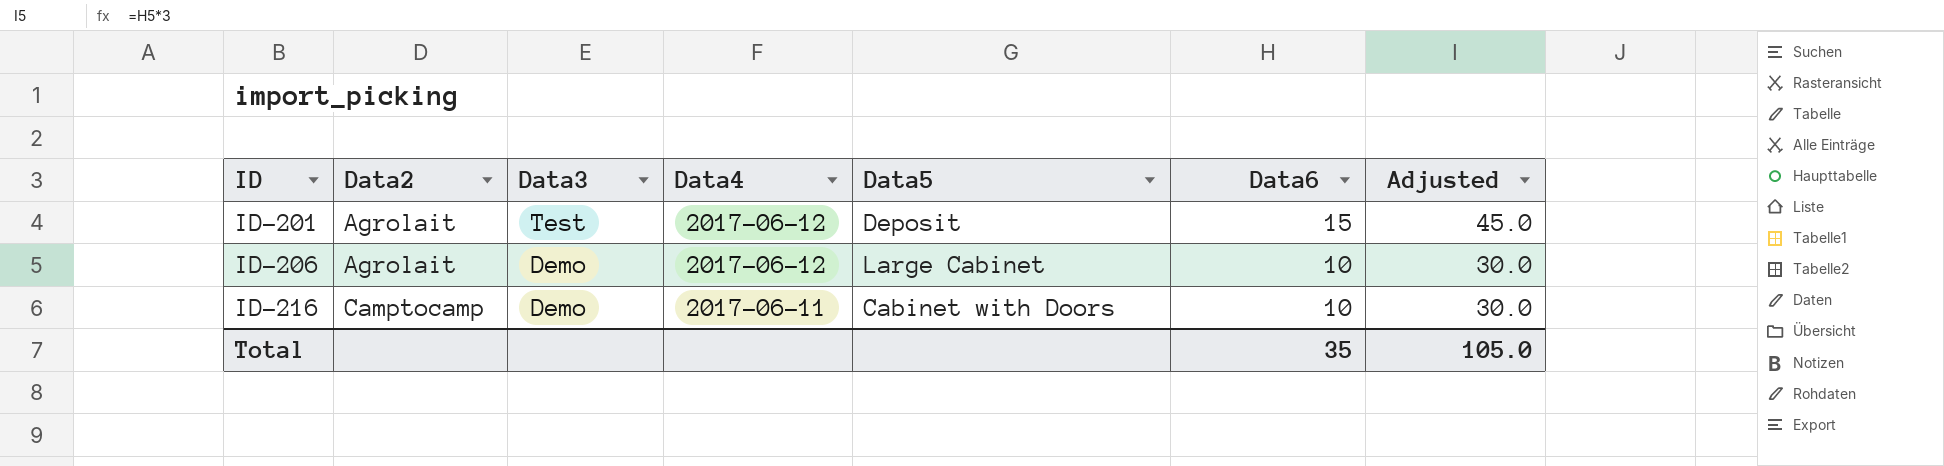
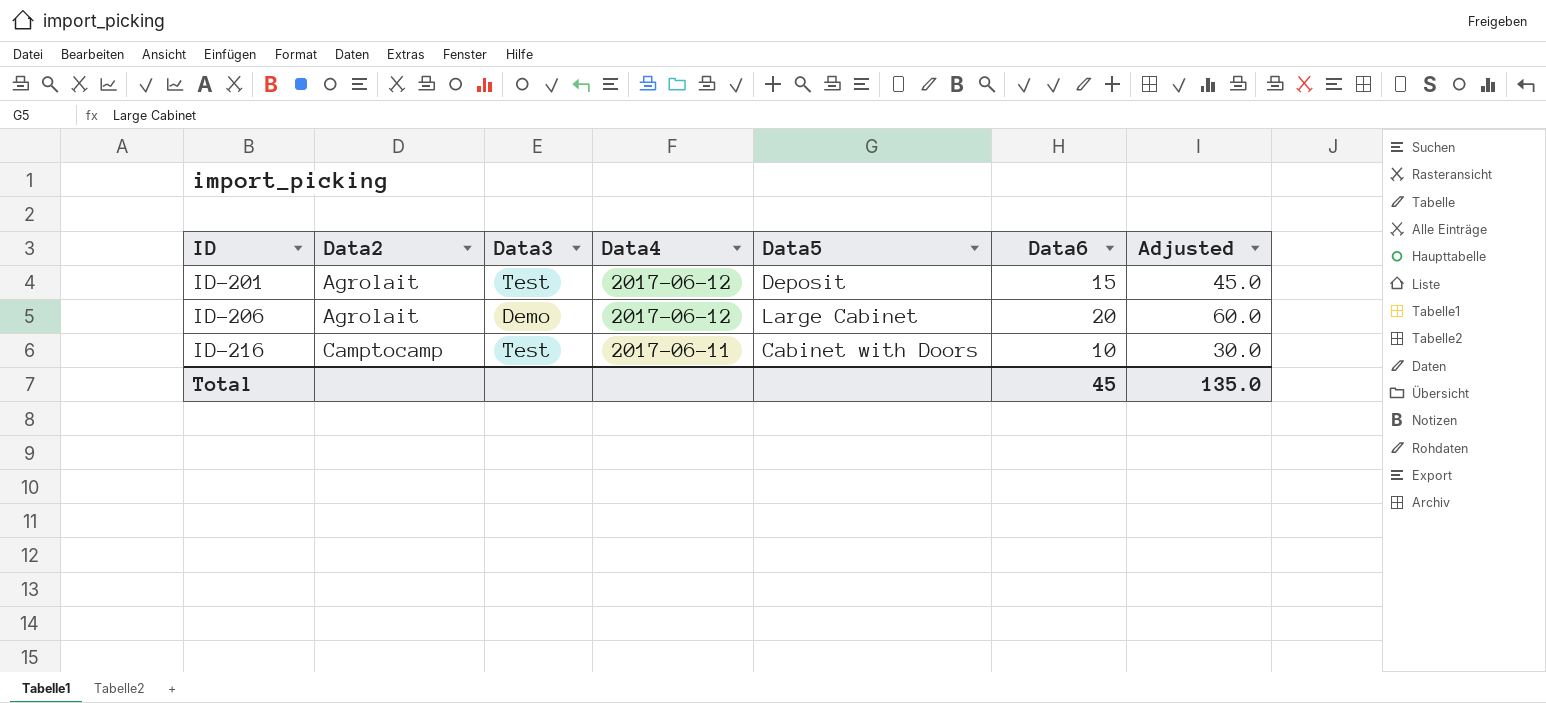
ID-206 | Data6: 10 -> 20
ID-206 | Adjusted: 30.0 -> 60.0
ID-216 | Data3: Demo -> Test
Total | Data6: 35 -> 45
Total | Adjusted: 105.0 -> 135.0

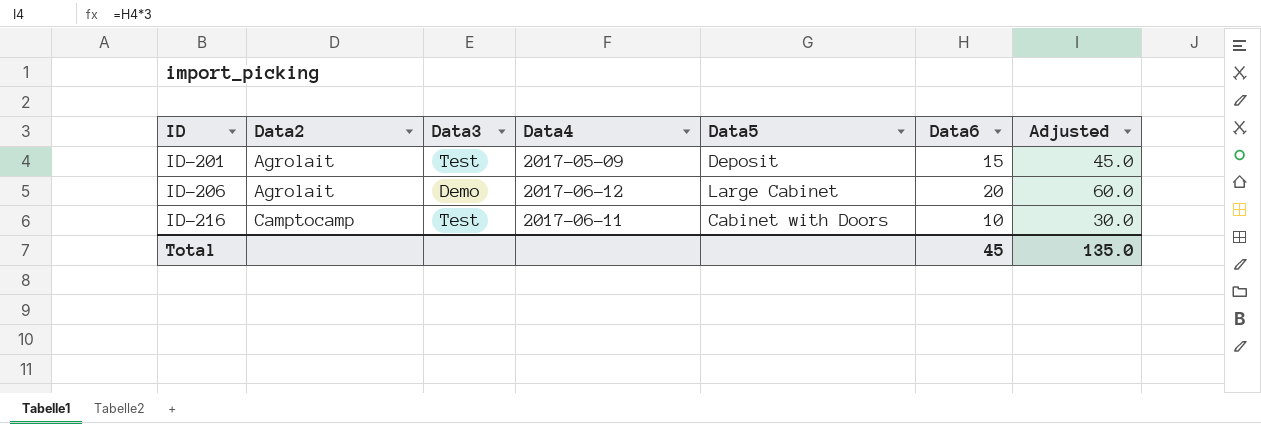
ID-201 | Data4: 2017-06-12 -> 2017-05-09

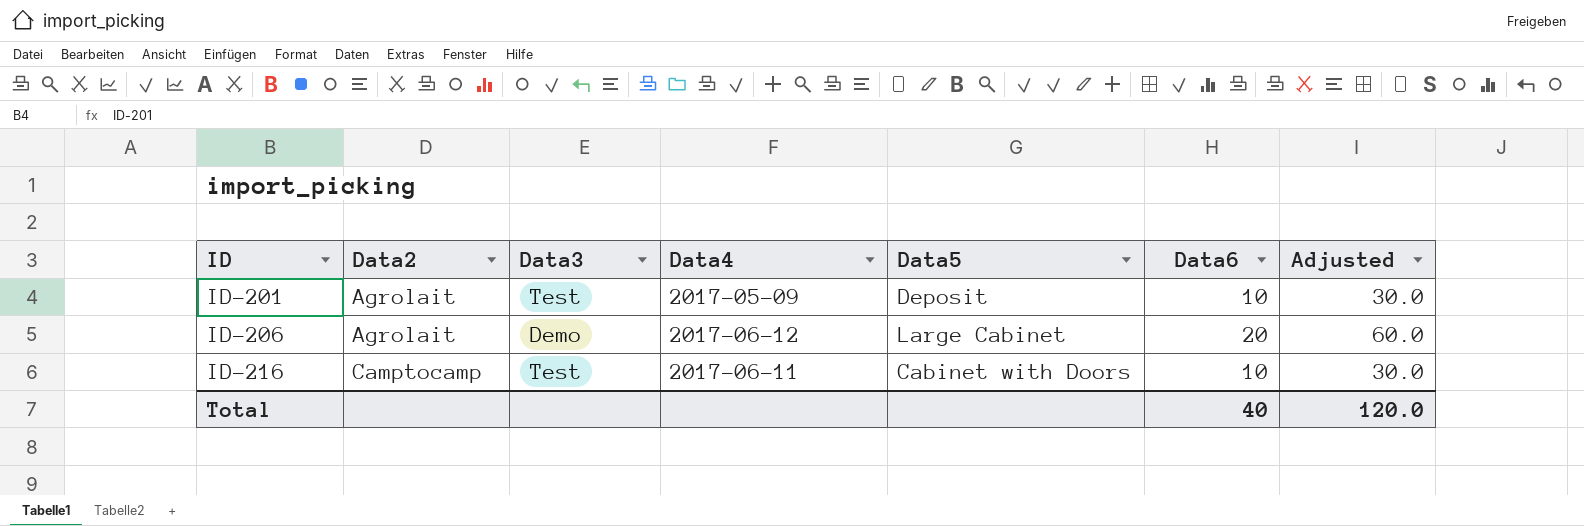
ID-201 | Data6: 15 -> 10
ID-201 | Adjusted: 45.0 -> 30.0
Total | Data6: 45 -> 40
Total | Adjusted: 135.0 -> 120.0

